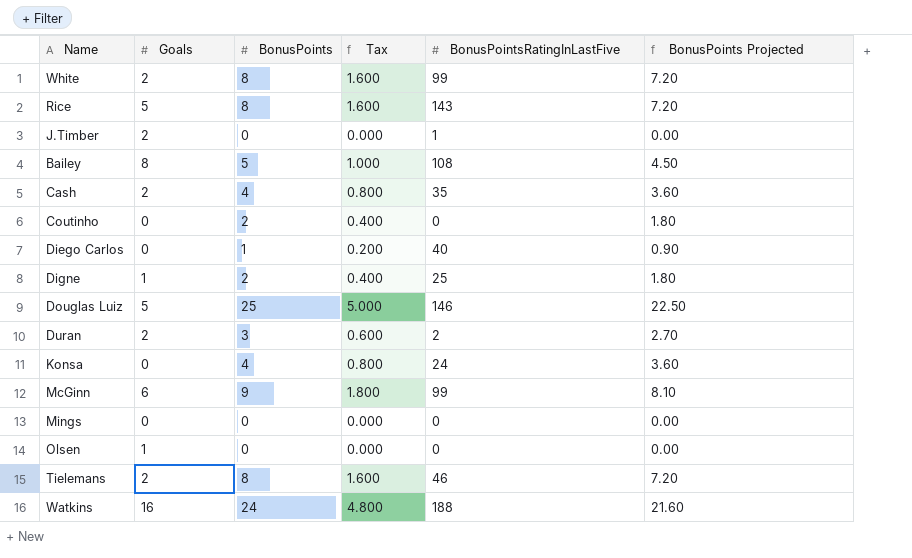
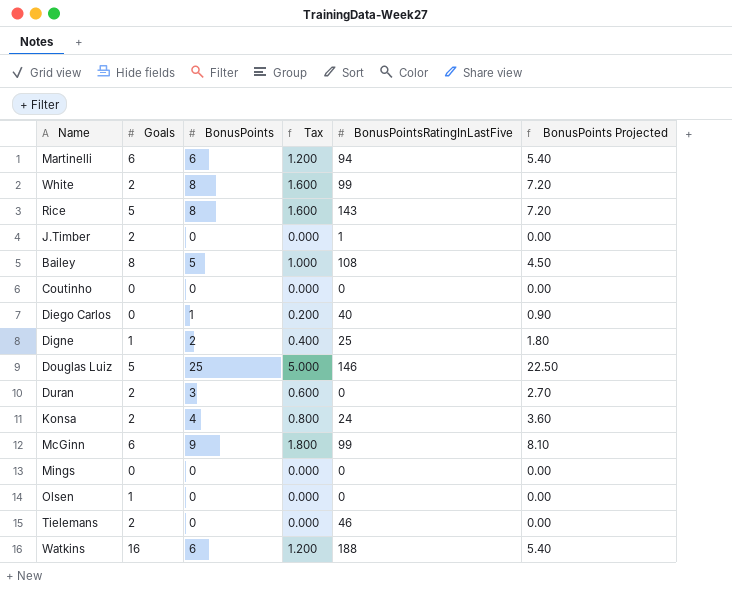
row Cash: 2 | 4 | 0.800 | 35 | 3.60 -> none
row Martinelli: none -> 6 | 6 | 1.200 | 94 | 5.40
Coutinho | BonusPoints: 2 -> 0
Coutinho | Tax: 0.400 -> 0.000
Coutinho | BonusPoints Projected: 1.80 -> 0.00
Duran | BonusPointsRatingInLastFive: 2 -> 0
Konsa | Goals: 0 -> 2
Tielemans | BonusPoints: 8 -> 0
Tielemans | Tax: 1.600 -> 0.000
Tielemans | BonusPoints Projected: 7.20 -> 0.00
Watkins | BonusPoints: 24 -> 6
Watkins | Tax: 4.800 -> 1.200
Watkins | BonusPoints Projected: 21.60 -> 5.40

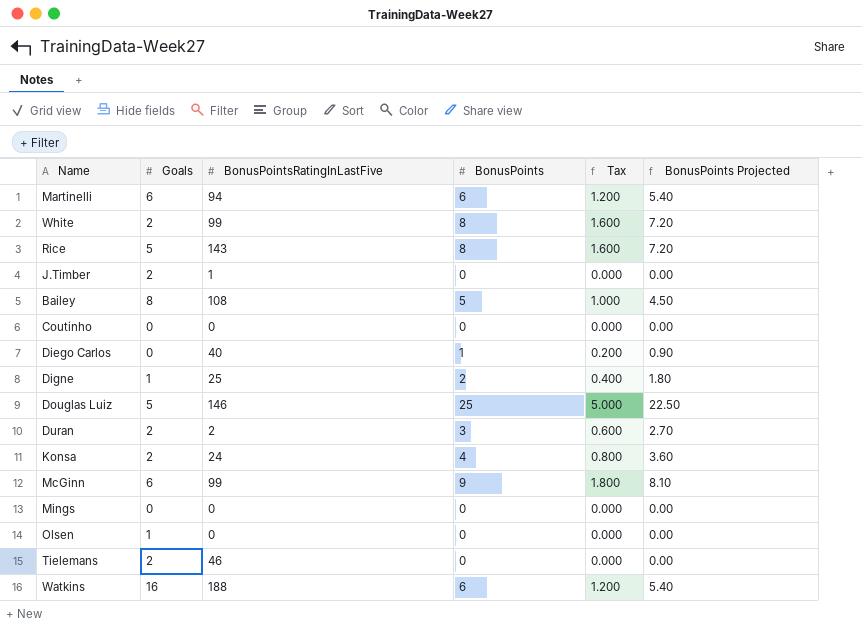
column BonusPointsRatingInLastFive | position: 5 -> 3
Duran | BonusPointsRatingInLastFive: 0 -> 2

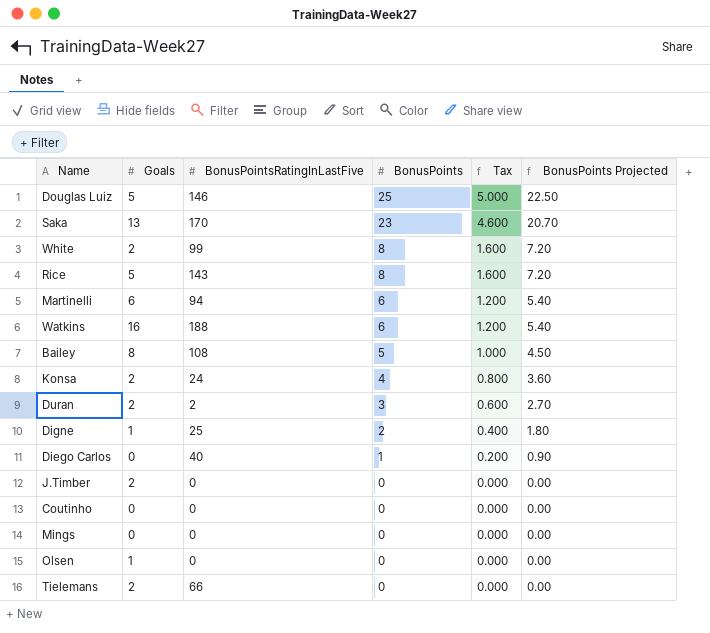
row order: none -> BonusPoints descending
row McGinn: 6 | 99 | 9 | 1.800 | 8.10 -> none
row Saka: none -> 13 | 170 | 23 | 4.600 | 20.70
J.Timber | BonusPointsRatingInLastFive: 1 -> 0
Tielemans | BonusPointsRatingInLastFive: 46 -> 66

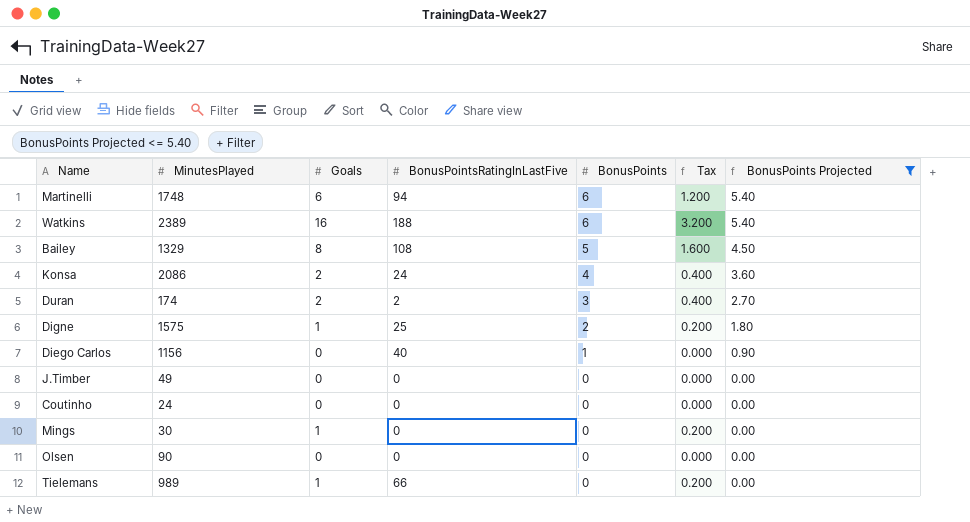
filter: none -> BonusPoints Projected <= 5.40
column MinutesPlayed | position: none -> 2
column Tax | formula: [BonusPoints] * 0.2 -> [Goals] * 0.2
J.Timber | Goals: 2 -> 0
Mings | Goals: 0 -> 1
Olsen | Goals: 1 -> 0
Tielemans | Goals: 2 -> 1

